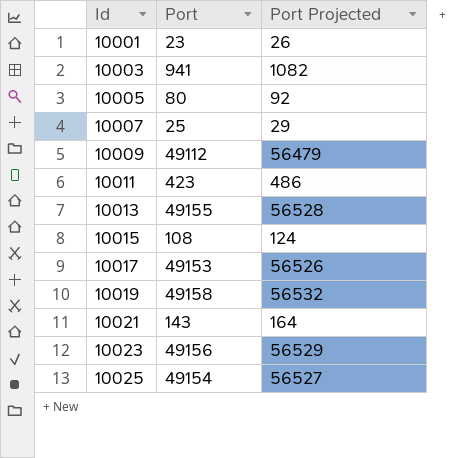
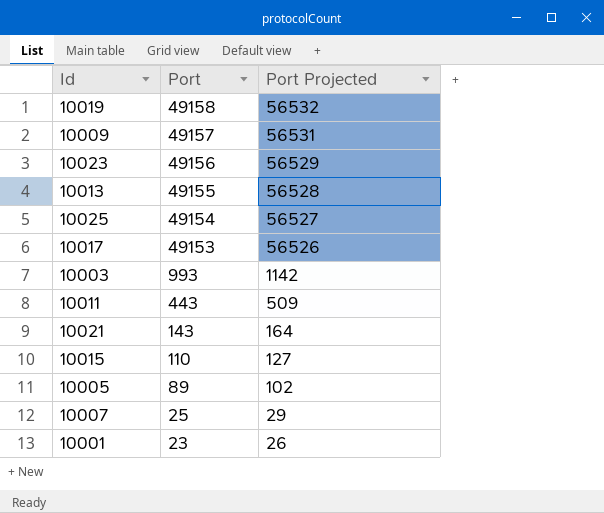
row order: Id ascending -> Port descending
10009 | Port: 49112 -> 49157
10009 | Port Projected: 56479 -> 56531
10003 | Port: 941 -> 993
10003 | Port Projected: 1082 -> 1142
10011 | Port: 423 -> 443
10011 | Port Projected: 486 -> 509
10015 | Port: 108 -> 110
10015 | Port Projected: 124 -> 127
10005 | Port: 80 -> 89
10005 | Port Projected: 92 -> 102

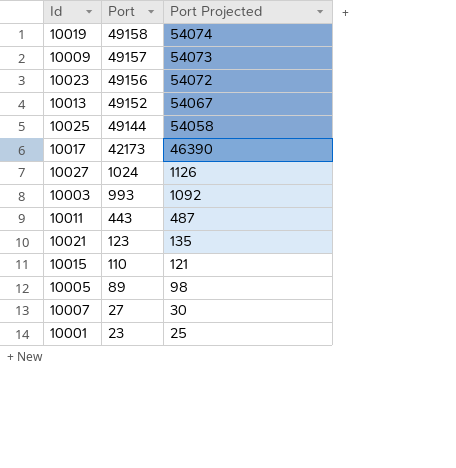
column Port Projected | formula: [Port] * 1.15 -> [Port] * 1.1
10013 | Port: 49155 -> 49152
10025 | Port: 49154 -> 49144
10017 | Port: 49153 -> 42173
row 10027: none -> 1024 | 1126
10021 | Port: 143 -> 123
10007 | Port: 25 -> 27

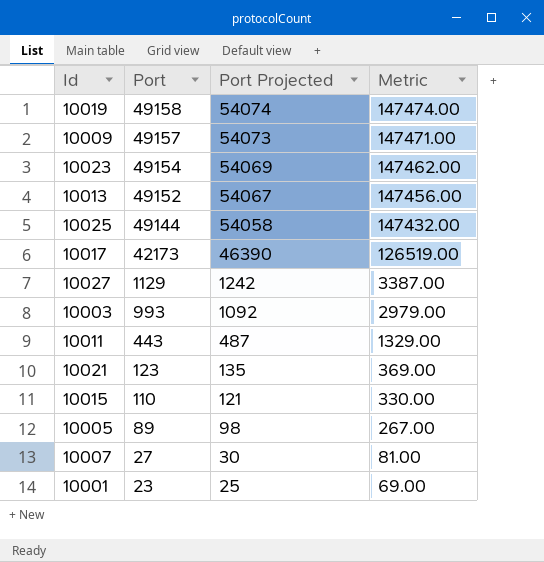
column Metric | formula: none -> [Port] * 3
10023 | Port: 49156 -> 49154
10023 | Port Projected: 54072 -> 54069
10027 | Port: 1024 -> 1129
10027 | Port Projected: 1126 -> 1242

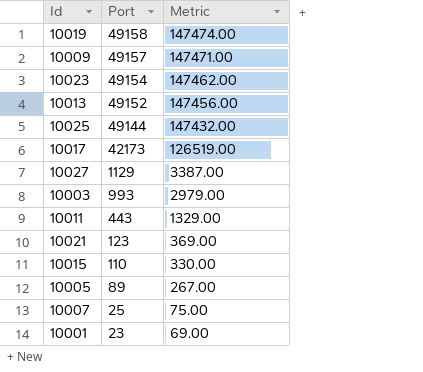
column Port Projected | formula: [Port] * 1.1 -> none
10007 | Port: 27 -> 25
10007 | Metric: 81.00 -> 75.00

